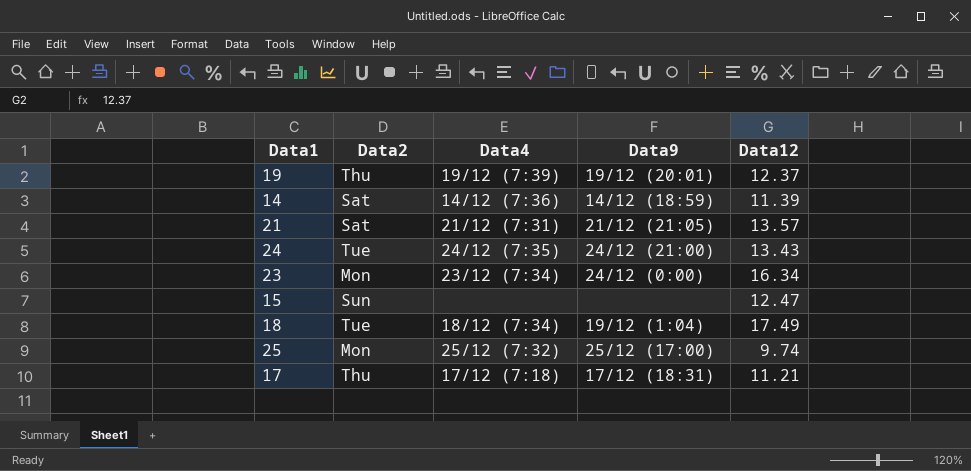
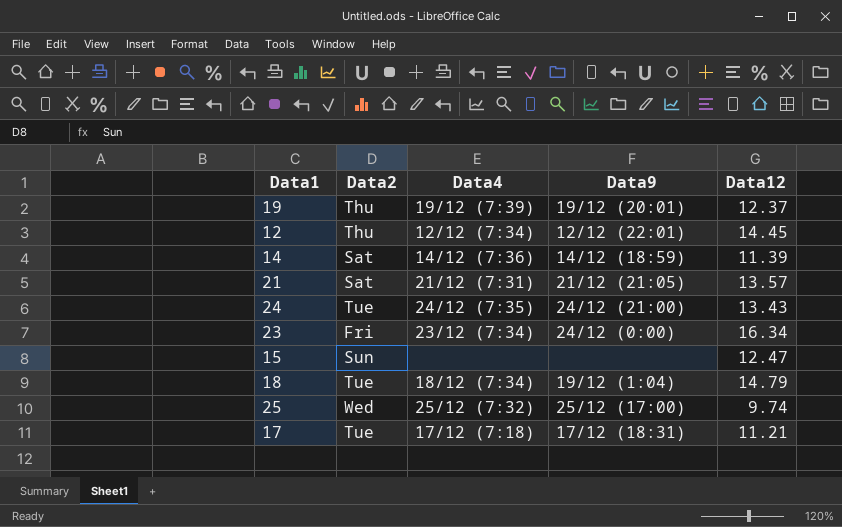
row 12: none -> Thu | 12/12 (7:34) | 12/12 (22:01) | 14.45
23 | Data2: Mon -> Fri
18 | Data12: 17.49 -> 14.79
25 | Data2: Mon -> Wed
17 | Data2: Thu -> Tue

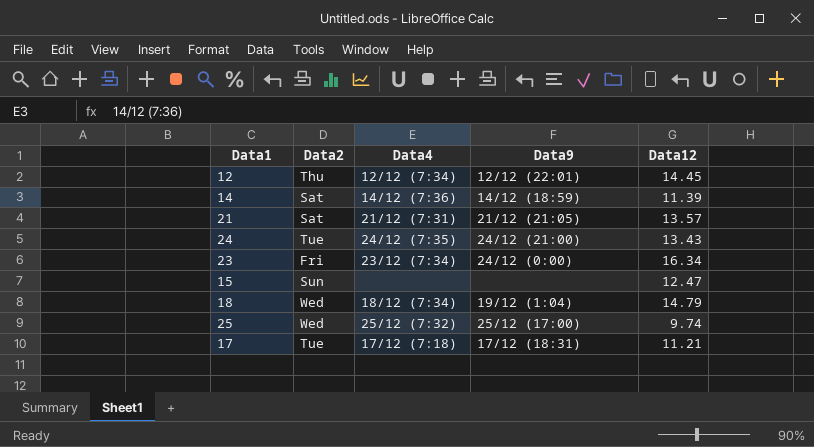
row 19: Thu | 19/12 (7:39) | 19/12 (20:01) | 12.37 -> none
18 | Data2: Tue -> Wed

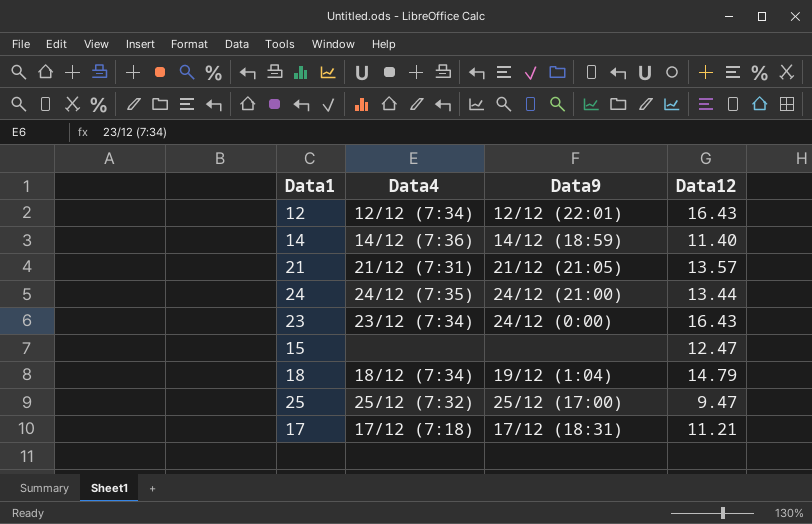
column Data2 | position: 2 -> none
12 | Data12: 14.45 -> 16.43
14 | Data12: 11.39 -> 11.40
24 | Data12: 13.43 -> 13.44
23 | Data12: 16.34 -> 16.43
25 | Data12: 9.74 -> 9.47

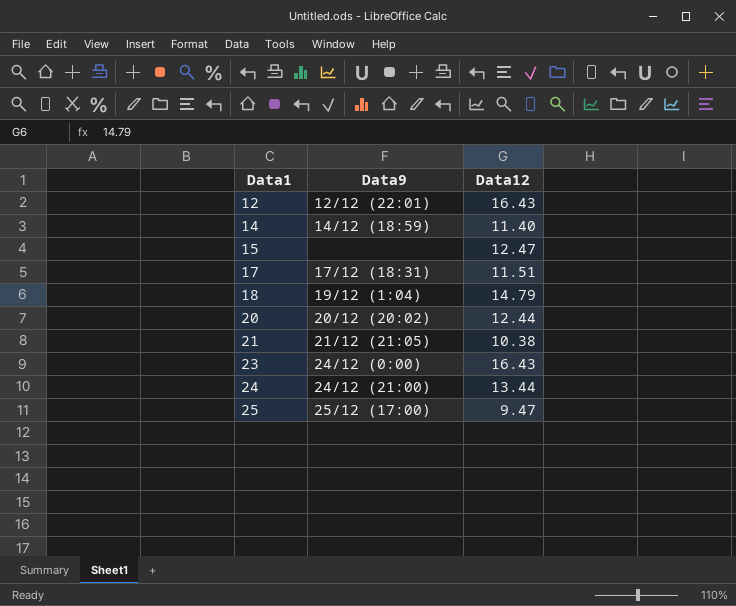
row order: none -> Data1 ascending
column Data4 | position: 2 -> none
17 | Data12: 11.21 -> 11.51
row 20: none -> 20/12 (20:02) | 12.44
21 | Data12: 13.57 -> 10.38

